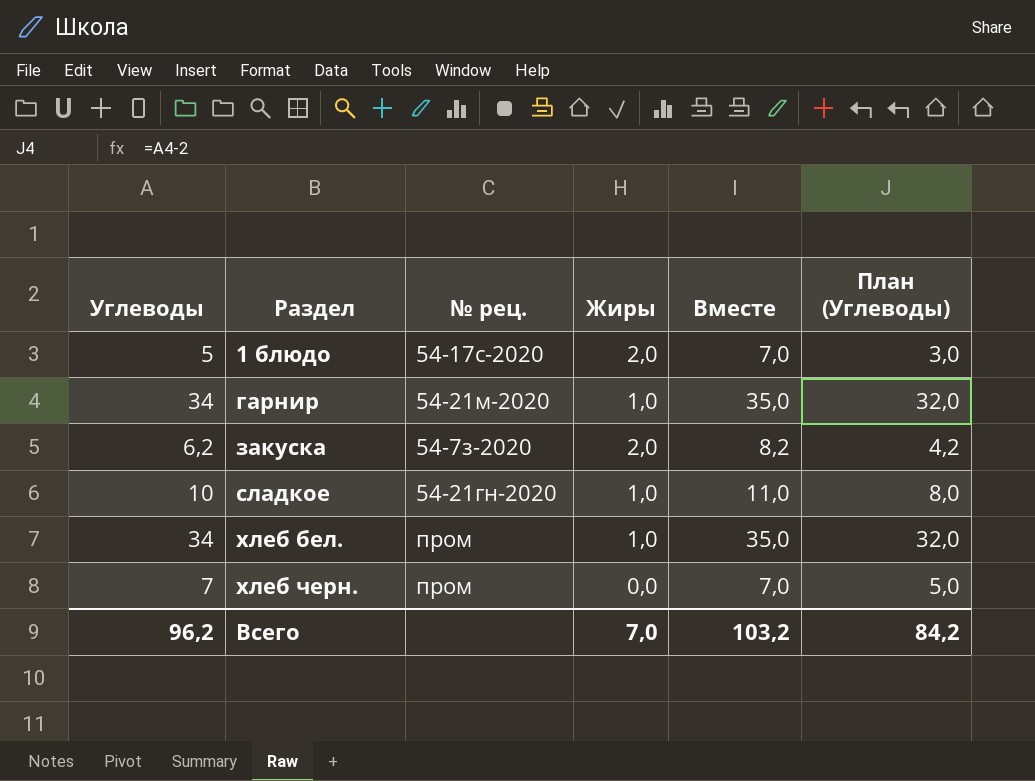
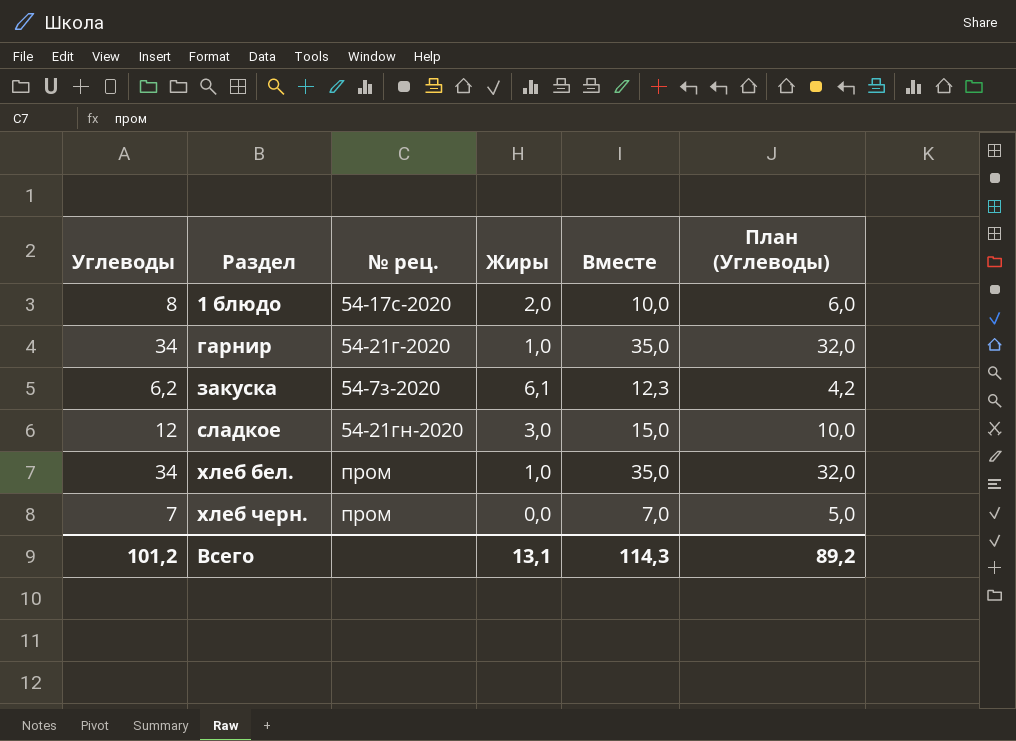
1 блюдо | Углеводы: 5 -> 8
1 блюдо | Вместе: 7,0 -> 10,0
1 блюдо | План (Углеводы): 3,0 -> 6,0
гарнир | № рец.: 54-21м-2020 -> 54-21г-2020
закуска | Жиры: 2,0 -> 6,1
закуска | Вместе: 8,2 -> 12,3
сладкое | Углеводы: 10 -> 12
сладкое | Жиры: 1,0 -> 3,0
сладкое | Вместе: 11,0 -> 15,0
сладкое | План (Углеводы): 8,0 -> 10,0
Всего | Углеводы: 96,2 -> 101,2
Всего | Жиры: 7,0 -> 13,1
Всего | Вместе: 103,2 -> 114,3
Всего | План (Углеводы): 84,2 -> 89,2

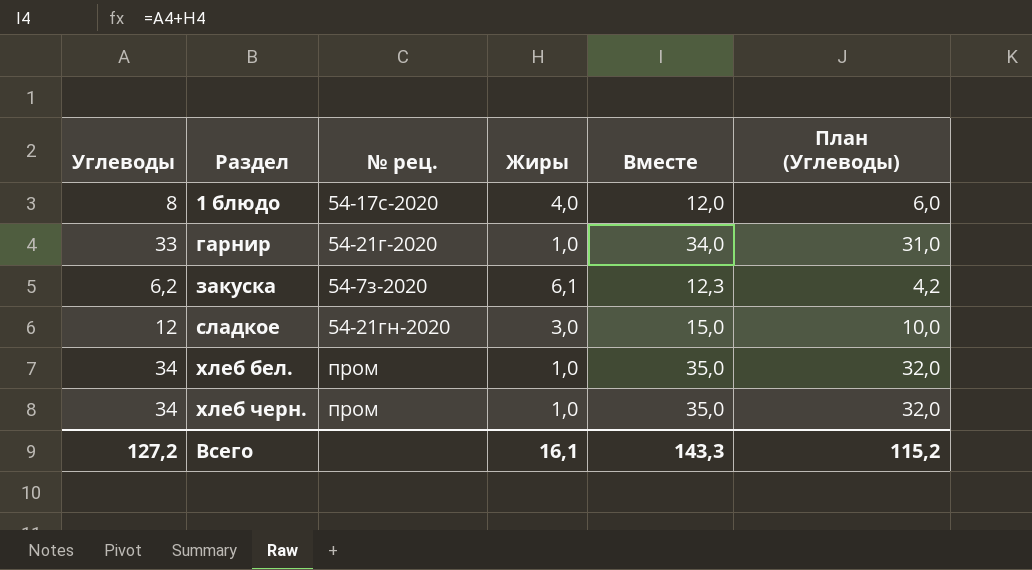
1 блюдо | Жиры: 2,0 -> 4,0
1 блюдо | Вместе: 10,0 -> 12,0
гарнир | Углеводы: 34 -> 33
гарнир | Вместе: 35,0 -> 34,0
гарнир | План (Углеводы): 32,0 -> 31,0
хлеб черн. | Углеводы: 7 -> 34
хлеб черн. | Жиры: 0,0 -> 1,0
хлеб черн. | Вместе: 7,0 -> 35,0
хлеб черн. | План (Углеводы): 5,0 -> 32,0
Всего | Углеводы: 101,2 -> 127,2
Всего | Жиры: 13,1 -> 16,1
Всего | Вместе: 114,3 -> 143,3
Всего | План (Углеводы): 89,2 -> 115,2

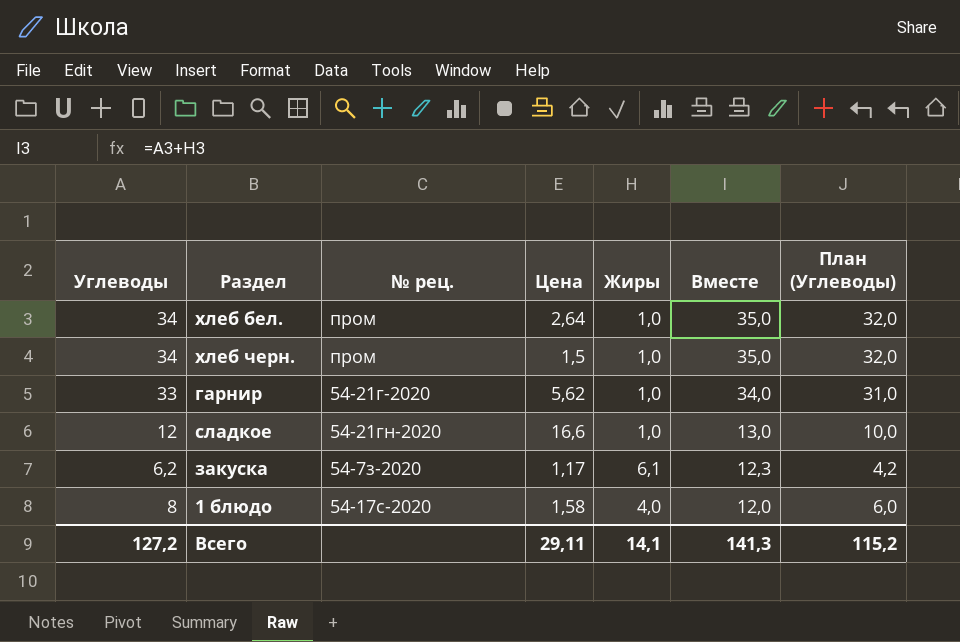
row order: Раздел ascending -> Вместе descending
column Цена | position: none -> 4
сладкое | Жиры: 3,0 -> 1,0
сладкое | Вместе: 15,0 -> 13,0
Всего | Жиры: 16,1 -> 14,1
Всего | Вместе: 143,3 -> 141,3

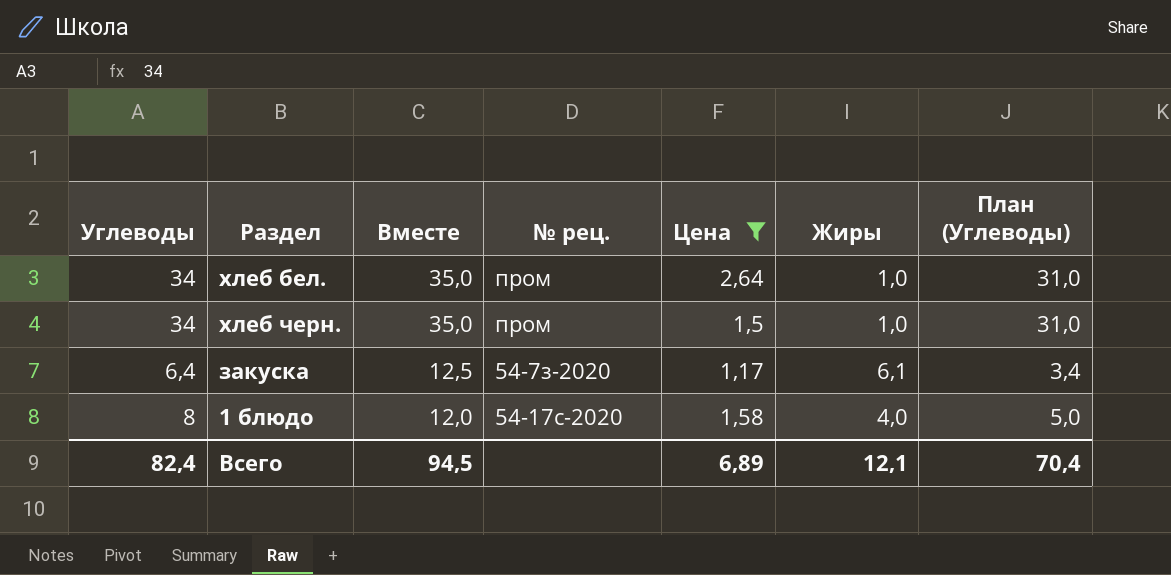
filter: none -> Цена <= 2,64
column Вместе | position: 6 -> 3
column План (Углеводы) | formula: [Углеводы] - 2 -> [Углеводы] - 3
закуска | Углеводы: 6,2 -> 6,4
закуска | Вместе: 12,3 -> 12,5
Всего | Углеводы: 127,2 -> 82,4
Всего | Вместе: 141,3 -> 94,5
Всего | Цена: 29,11 -> 6,89
Всего | Жиры: 14,1 -> 12,1
Всего | План (Углеводы): 115,2 -> 70,4

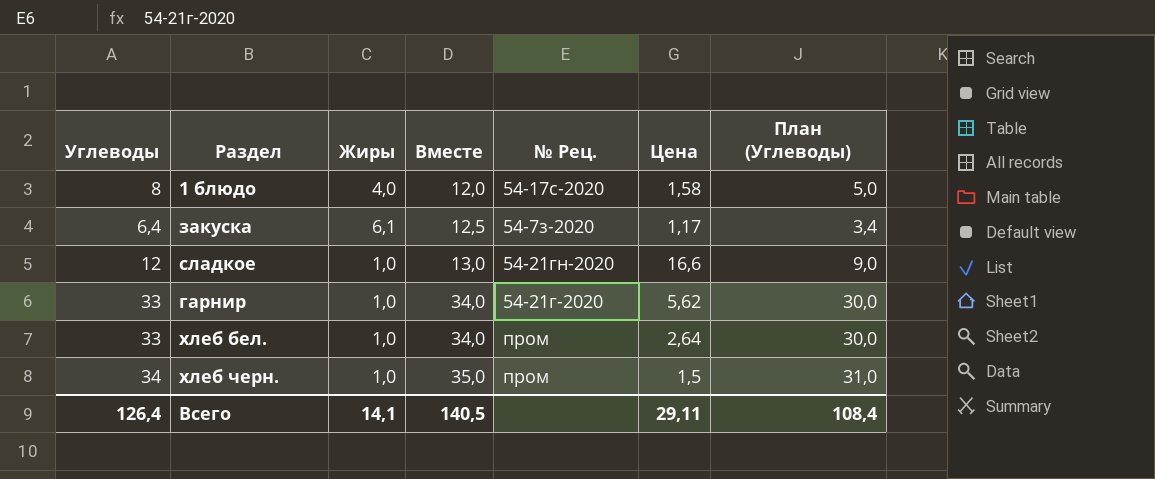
filter: Цена <= 2,64 -> none
row order: Вместе descending -> Вместе ascending
column Жиры | position: 6 -> 3
column name: № рец. -> № Рец.
хлеб бел. | Углеводы: 34 -> 33
хлеб бел. | Вместе: 35,0 -> 34,0
хлеб бел. | План (Углеводы): 31,0 -> 30,0
Всего | Углеводы: 82,4 -> 126,4
Всего | Жиры: 12,1 -> 14,1
Всего | Вместе: 94,5 -> 140,5
Всего | Цена: 6,89 -> 29,11
Всего | План (Углеводы): 70,4 -> 108,4

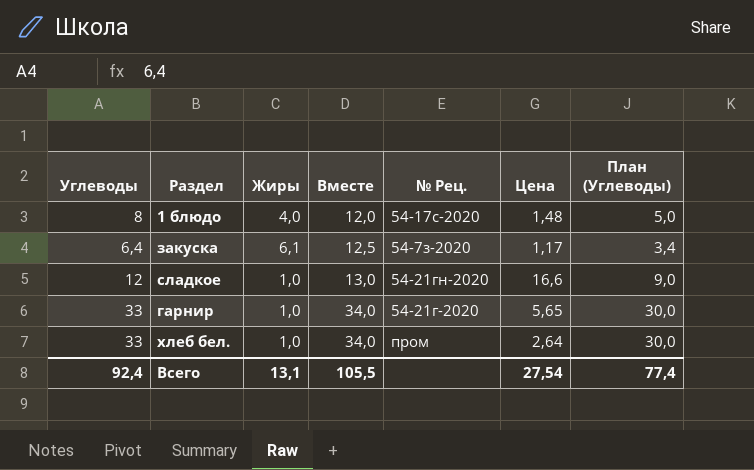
row хлеб черн.: 34 | 1,0 | 35,0 | пром | 1,5 | 31,0 -> none
1 блюдо | Цена: 1,58 -> 1,48
гарнир | Цена: 5,62 -> 5,65
Всего | Углеводы: 126,4 -> 92,4
Всего | Жиры: 14,1 -> 13,1
Всего | Вместе: 140,5 -> 105,5
Всего | Цена: 29,11 -> 27,54
Всего | План (Углеводы): 108,4 -> 77,4

